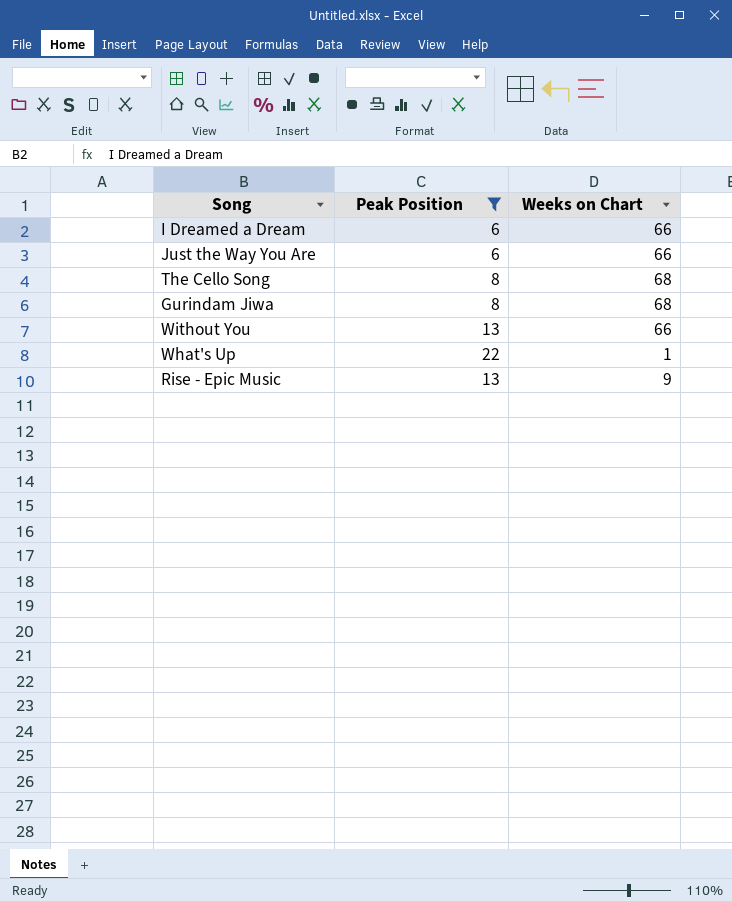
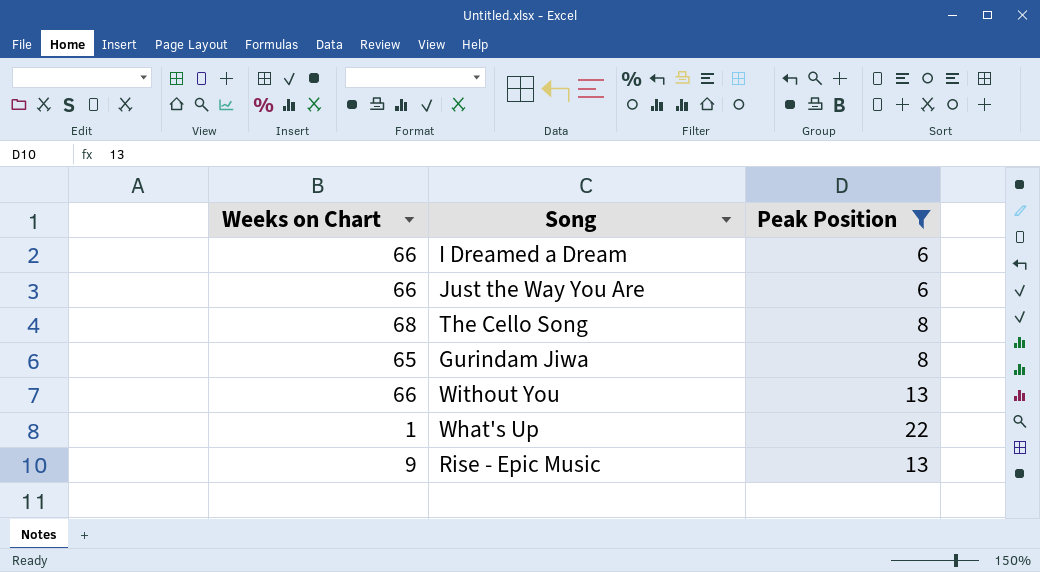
column Weeks on Chart | position: 3 -> 1
Gurindam Jiwa | Weeks on Chart: 68 -> 65

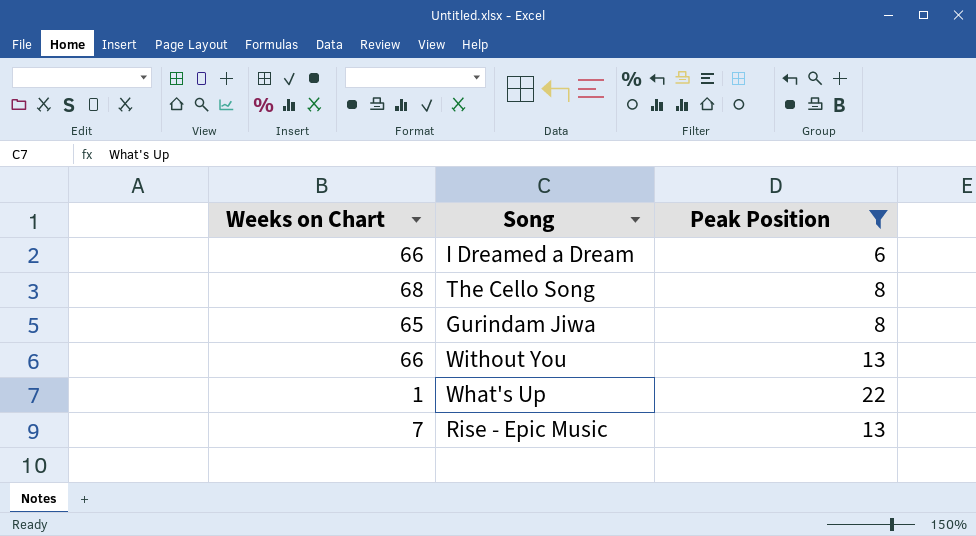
row Just the Way You Are: 66 | 6 -> none
Rise - Epic Music | Weeks on Chart: 9 -> 7

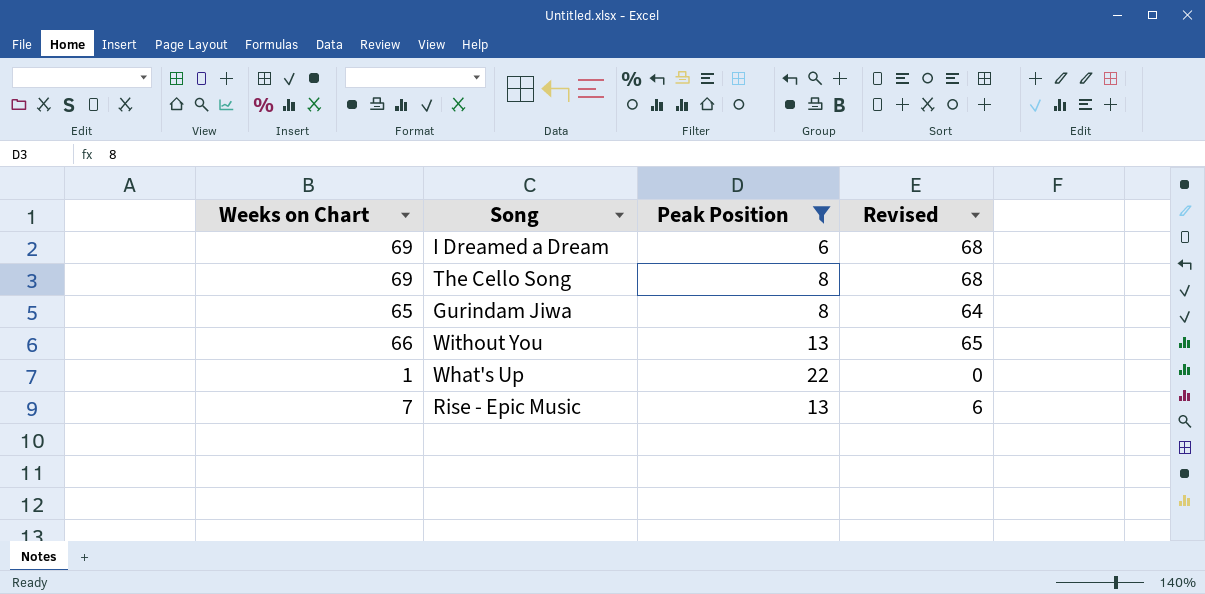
column Revised | formula: none -> [Weeks on Chart] - 1
I Dreamed a Dream | Weeks on Chart: 66 -> 69
The Cello Song | Weeks on Chart: 68 -> 69

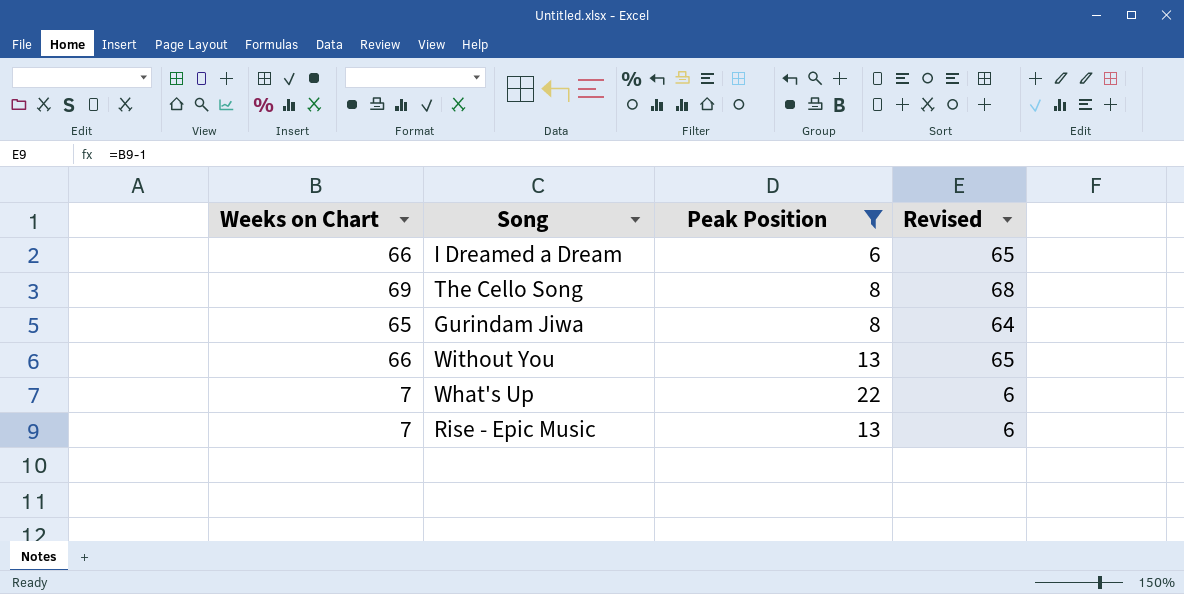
I Dreamed a Dream | Weeks on Chart: 69 -> 66
I Dreamed a Dream | Revised: 68 -> 65
What's Up | Weeks on Chart: 1 -> 7
What's Up | Revised: 0 -> 6

